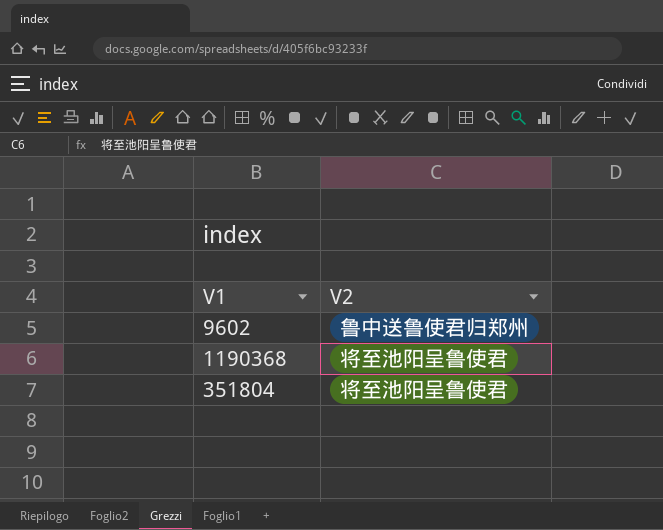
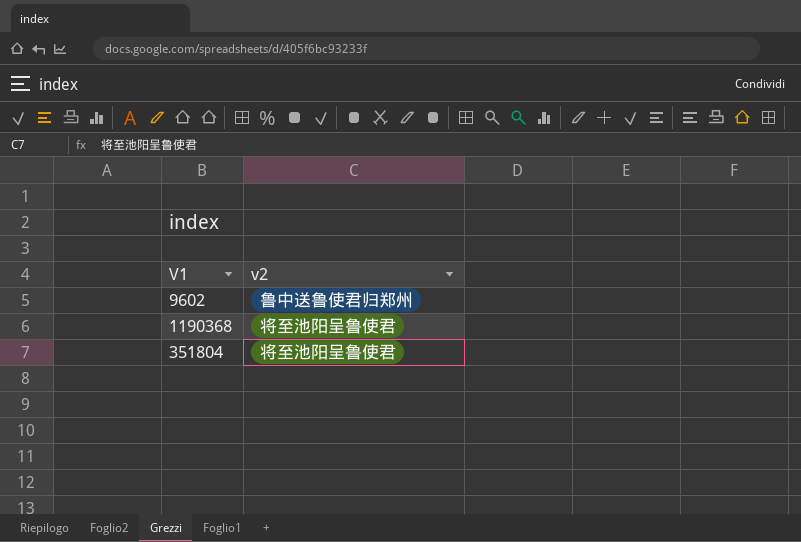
column name: V2 -> v2

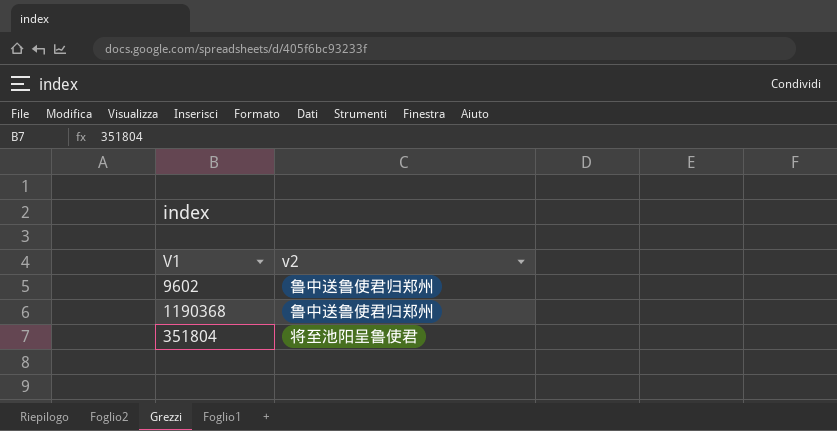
1190368 | v2: 将至池阳呈鲁使君 -> 鲁中送鲁使君归郑州

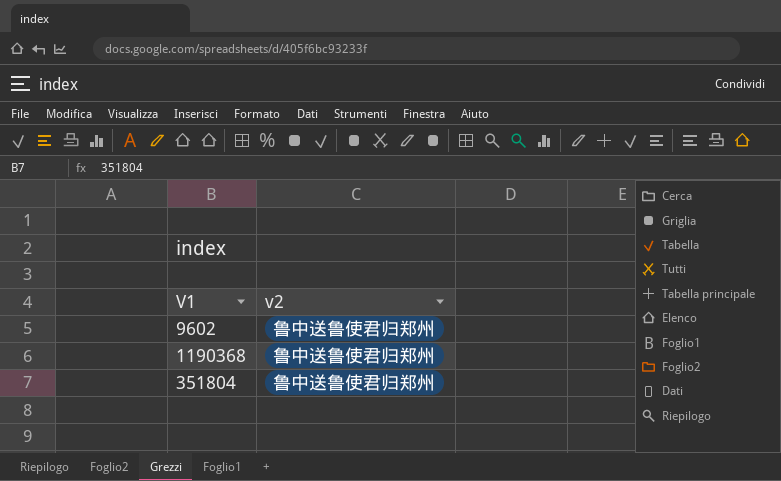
351804 | v2: 将至池阳呈鲁使君 -> 鲁中送鲁使君归郑州

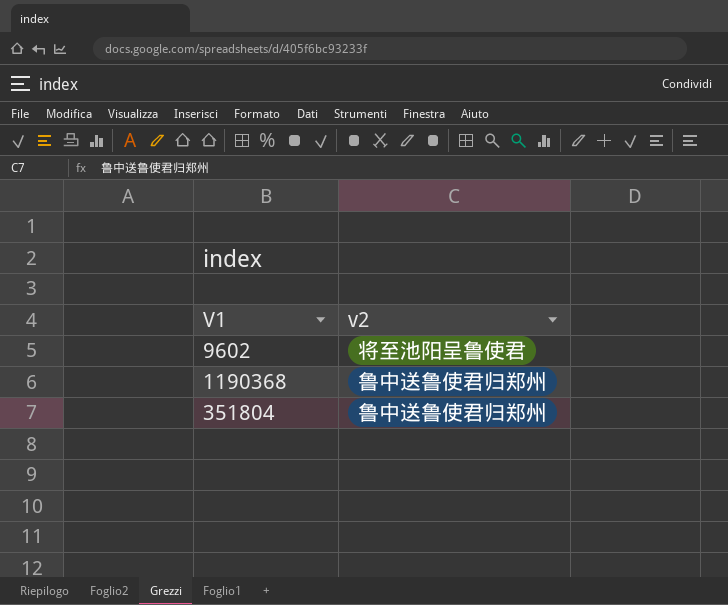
9602 | v2: 鲁中送鲁使君归郑州 -> 将至池阳呈鲁使君

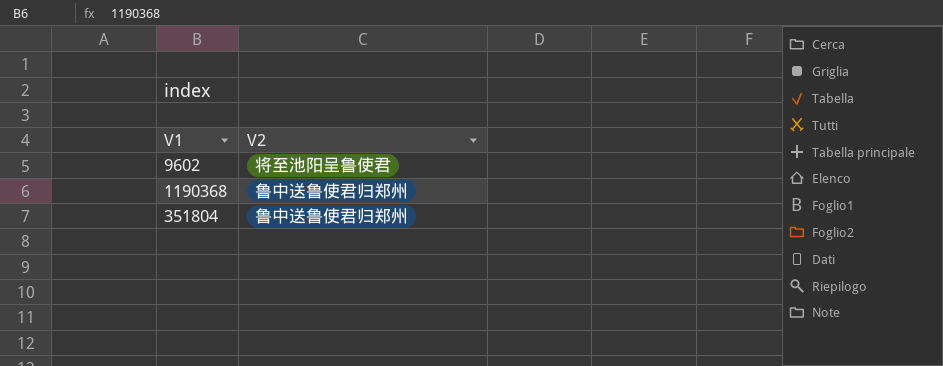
column name: v2 -> V2

